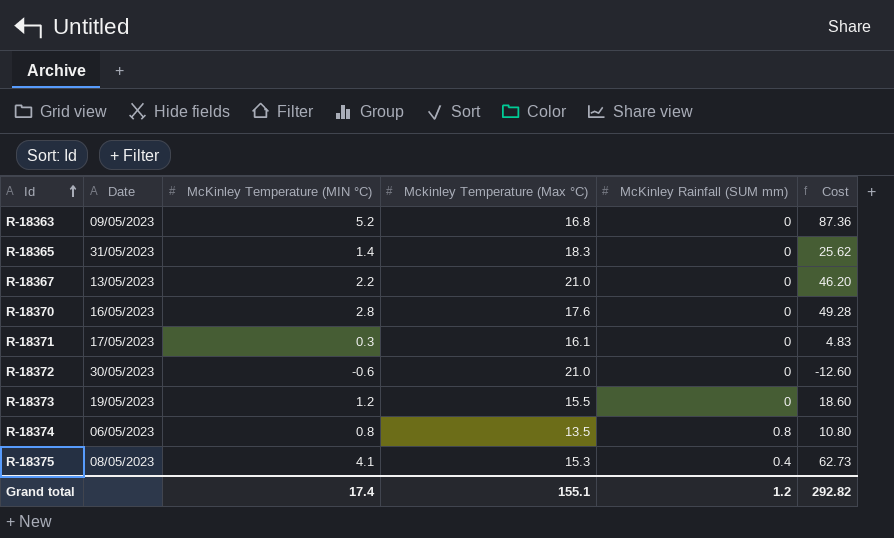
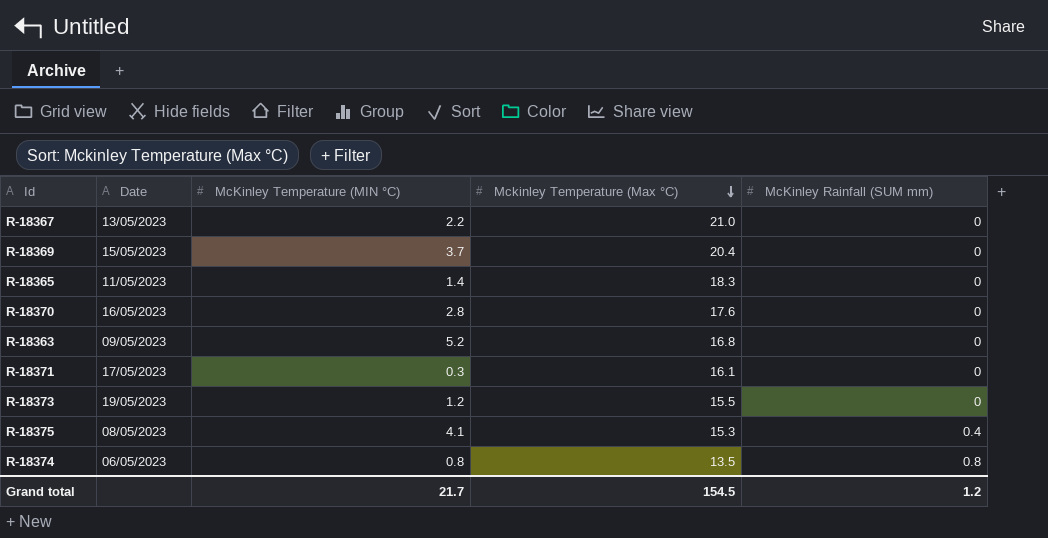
row order: Id ascending -> Mckinley Temperature (Max °C) descending
column Cost | formula: [McKinley Temperature (MIN °C)] * [Mckinley Temperature (Max °C)] -> none
row R-18372: 30/05/2023 | -0.6 | 21.0 | 0 | -12.60 -> none
row R-18369: none -> 15/05/2023 | 3.7 | 20.4 | 0
R-18365 | Date: 31/05/2023 -> 11/05/2023
Grand total | McKinley Temperature (MIN °C): 17.4 -> 21.7
Grand total | Mckinley Temperature (Max °C): 155.1 -> 154.5

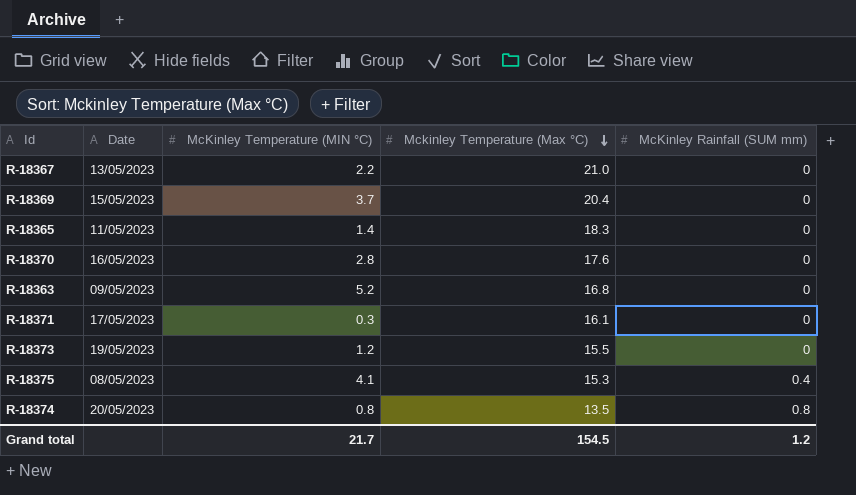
R-18374 | Date: 06/05/2023 -> 20/05/2023

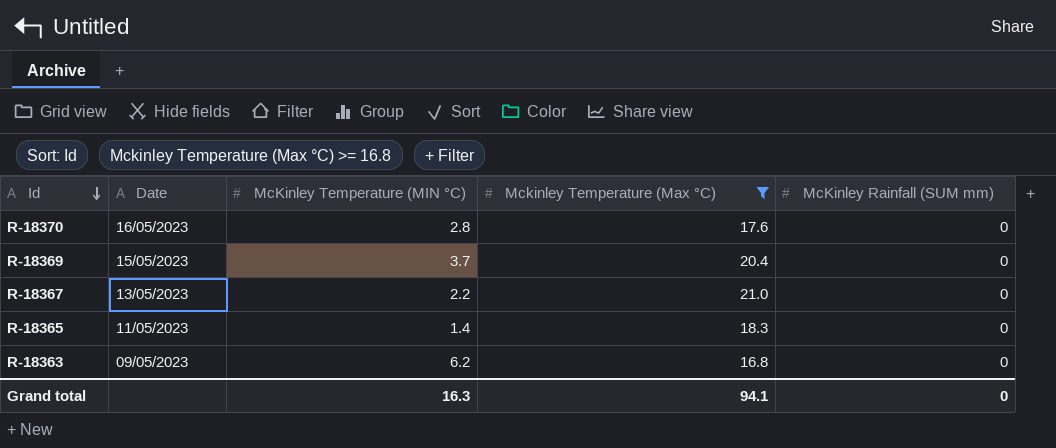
filter: none -> Mckinley Temperature (Max °C) >= 16.8
row order: Mckinley Temperature (Max °C) descending -> Id descending
R-18363 | McKinley Temperature (MIN °C): 5.2 -> 6.2
Grand total | McKinley Temperature (MIN °C): 21.7 -> 16.3
Grand total | Mckinley Temperature (Max °C): 154.5 -> 94.1
Grand total | McKinley Rainfall (SUM mm): 1.2 -> 0

